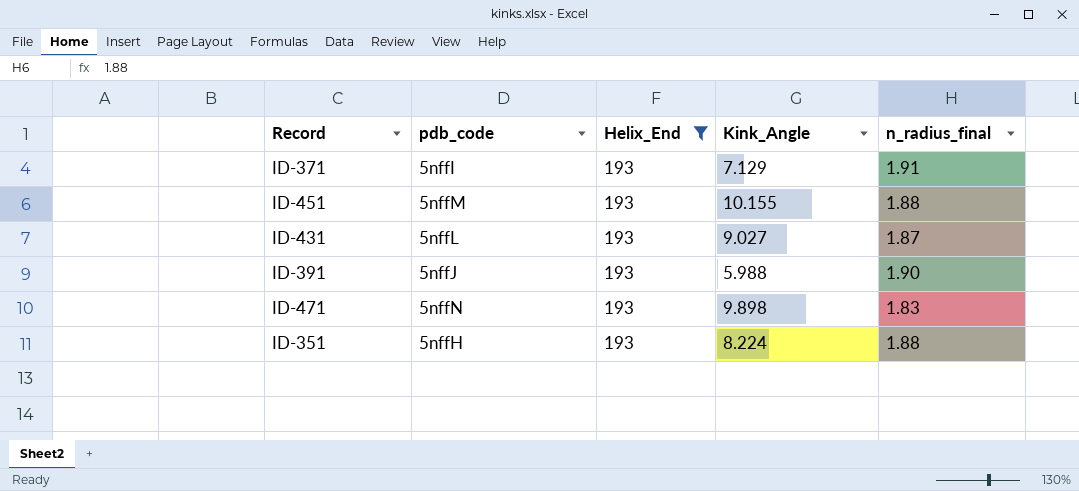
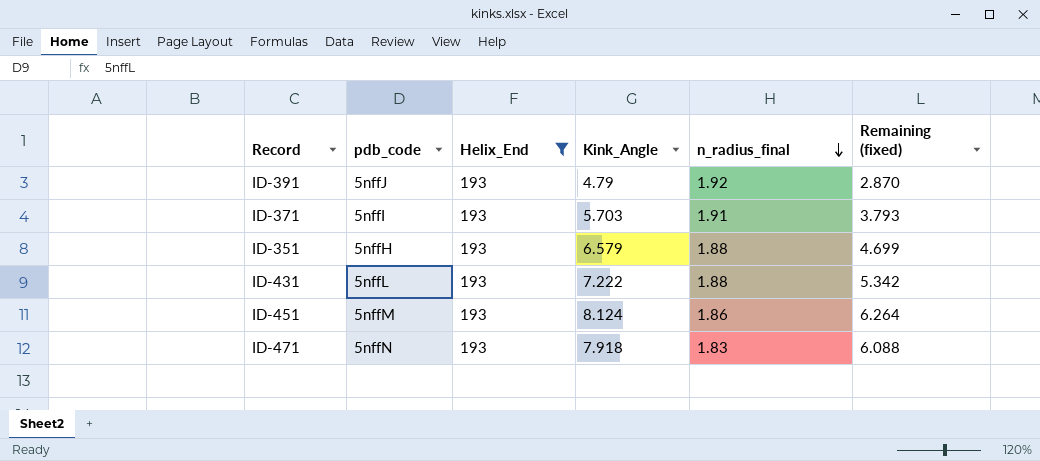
row order: none -> n_radius_final descending
column Remaining (fixed) | formula: none -> [Kink_Angle] - [n_radius_final]
ID-391 | Kink_Angle: 5.988 -> 4.79
ID-391 | n_radius_final: 1.90 -> 1.92
ID-371 | Kink_Angle: 7.129 -> 5.703
ID-351 | Kink_Angle: 8.224 -> 6.579
ID-431 | Kink_Angle: 9.027 -> 7.222
ID-431 | n_radius_final: 1.87 -> 1.88
ID-451 | Kink_Angle: 10.155 -> 8.124
ID-451 | n_radius_final: 1.88 -> 1.86
ID-471 | Kink_Angle: 9.898 -> 7.918

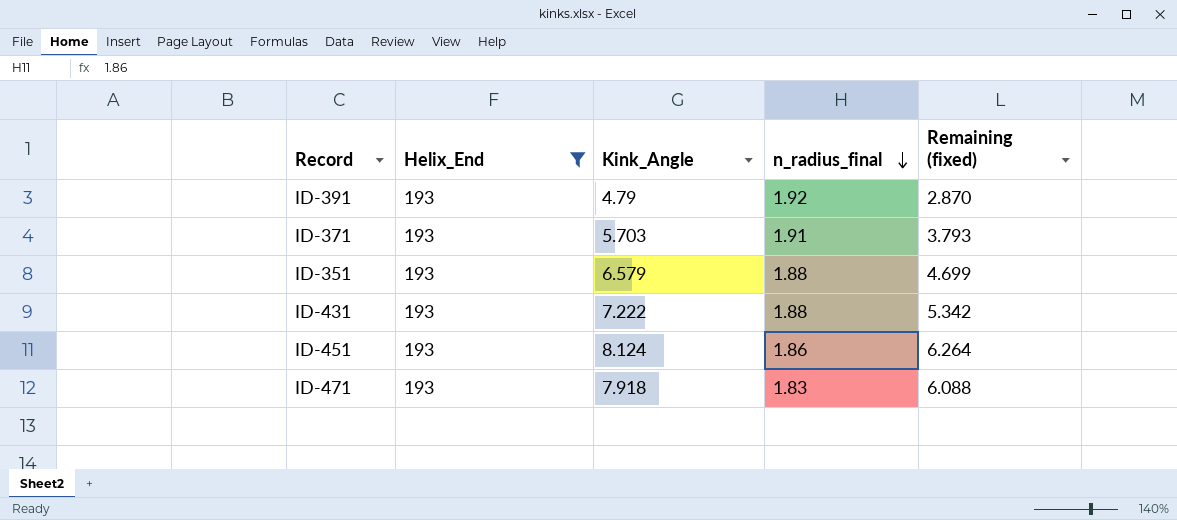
column pdb_code | position: 2 -> none

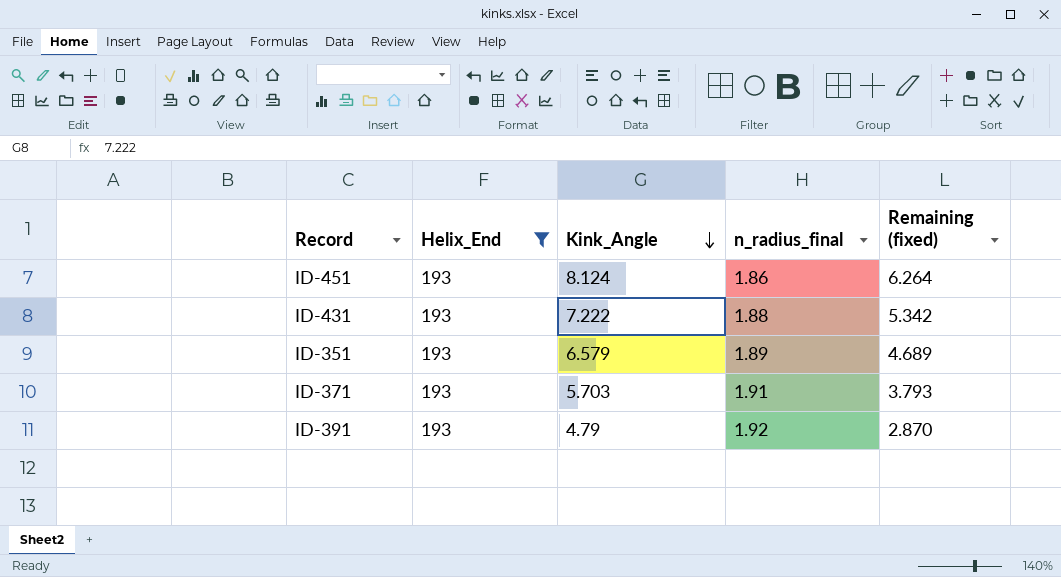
row order: n_radius_final descending -> Kink_Angle descending
row ID-471: 193 | 7.918 | 1.83 | 6.088 -> none
ID-351 | n_radius_final: 1.88 -> 1.89
ID-351 | Remaining (fixed): 4.699 -> 4.689

